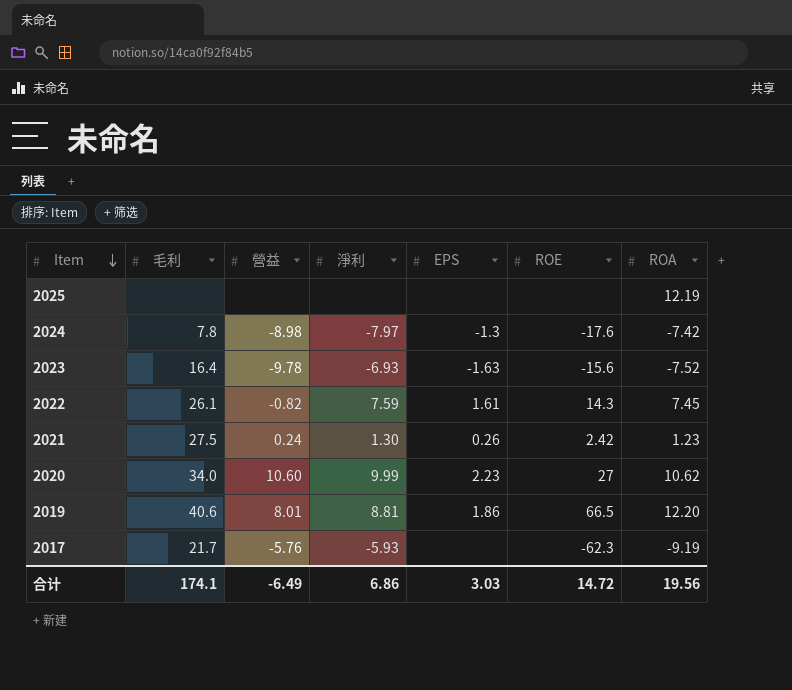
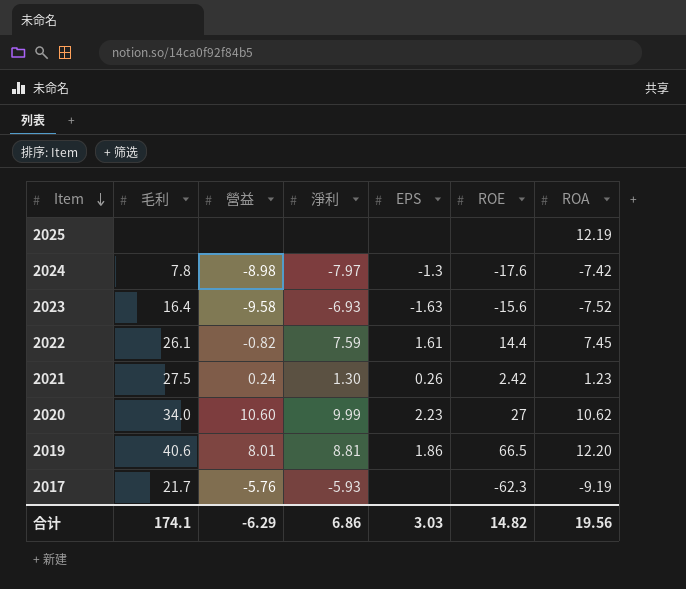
2023 | 營益: -9.78 -> -9.58
2022 | ROE: 14.3 -> 14.4
合计 | 營益: -6.49 -> -6.29
合计 | ROE: 14.72 -> 14.82

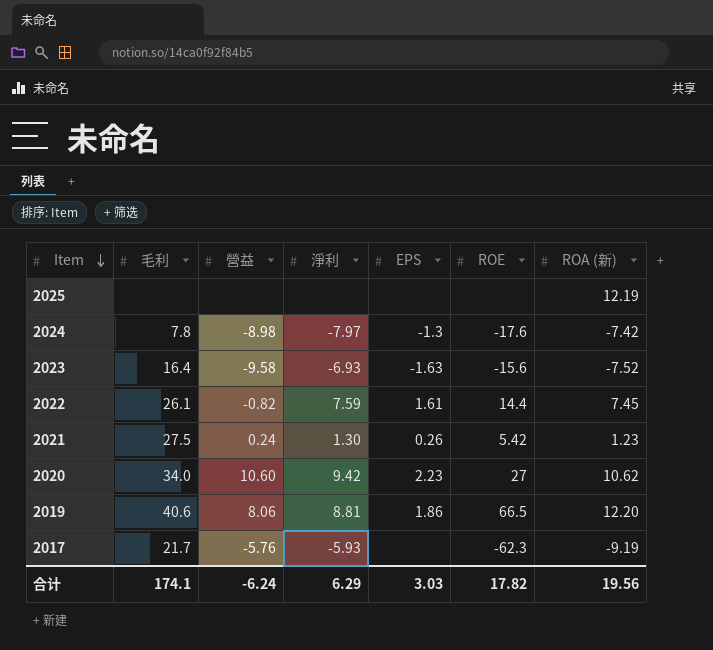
column name: ROA -> ROA (新)
2021 | ROE: 2.42 -> 5.42
2020 | 淨利: 9.99 -> 9.42
2019 | 營益: 8.01 -> 8.06
合计 | 營益: -6.29 -> -6.24
合计 | 淨利: 6.86 -> 6.29
合计 | ROE: 14.82 -> 17.82

